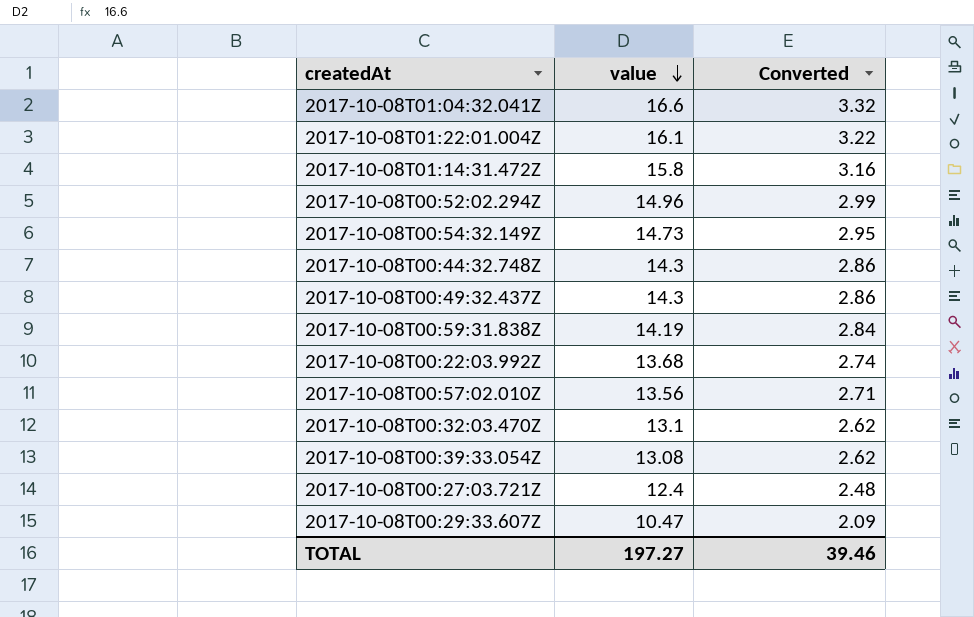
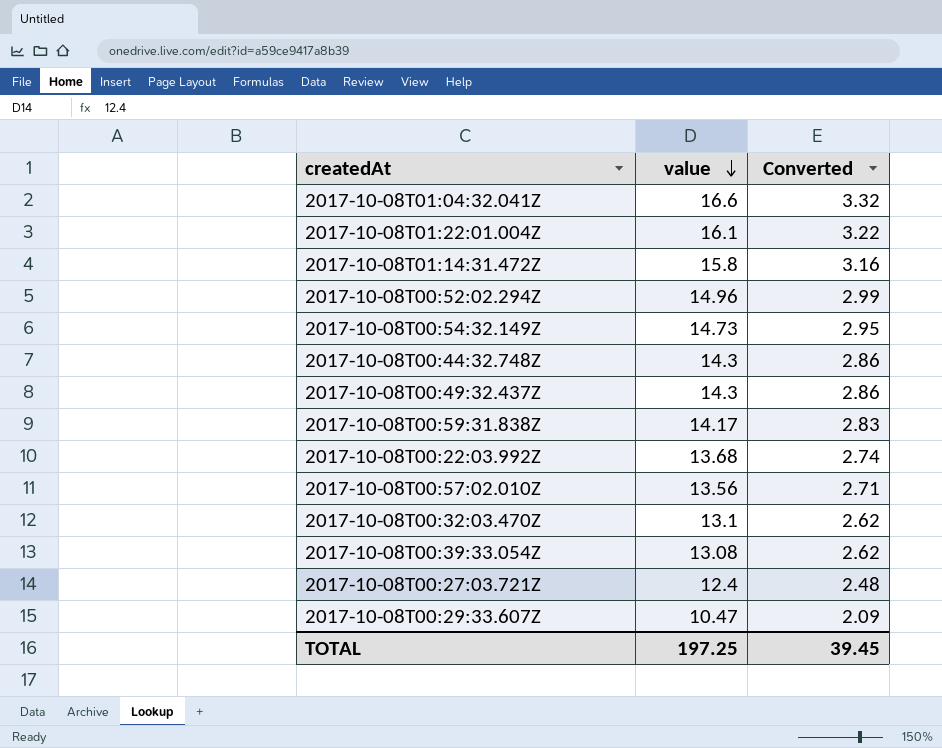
2017-10-08T00:59:31.838Z | value: 14.19 -> 14.17
2017-10-08T00:59:31.838Z | Converted: 2.84 -> 2.83
TOTAL | value: 197.27 -> 197.25
TOTAL | Converted: 39.46 -> 39.45

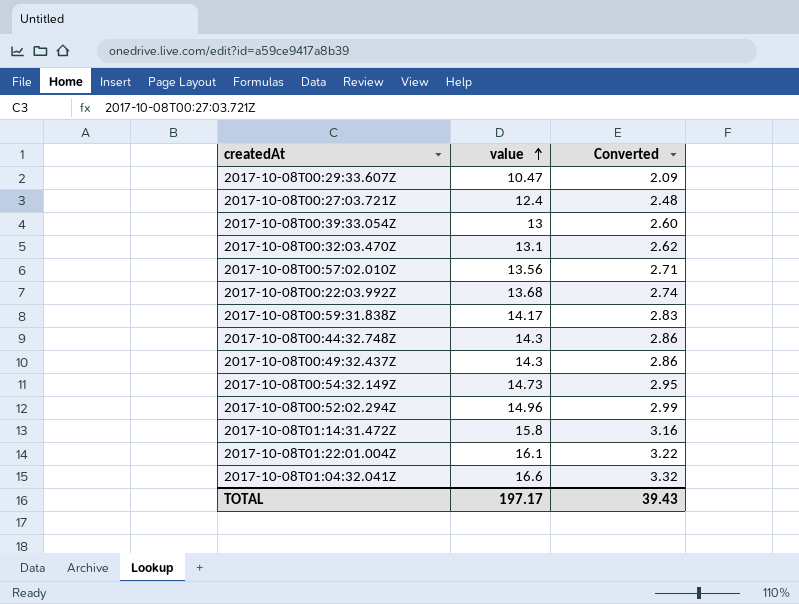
row order: value descending -> value ascending
2017-10-08T00:39:33.054Z | value: 13.08 -> 13
2017-10-08T00:39:33.054Z | Converted: 2.62 -> 2.60
TOTAL | value: 197.25 -> 197.17
TOTAL | Converted: 39.45 -> 39.43

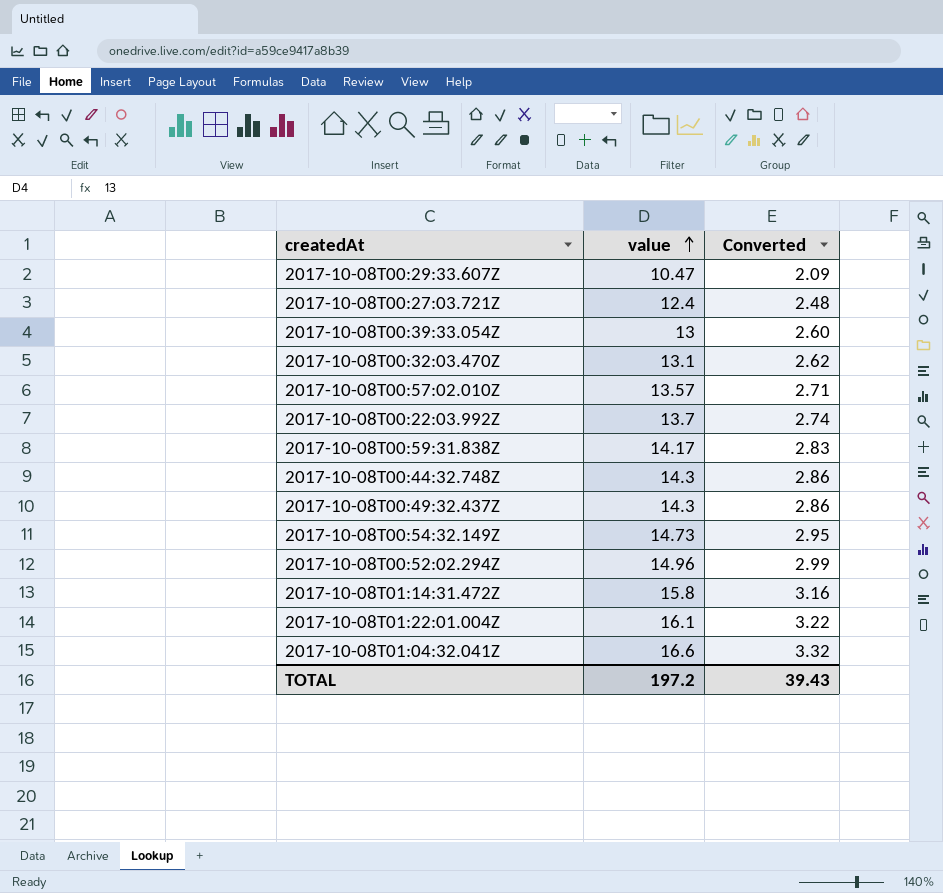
2017-10-08T00:57:02.010Z | value: 13.56 -> 13.57
2017-10-08T00:22:03.992Z | value: 13.68 -> 13.7
TOTAL | value: 197.17 -> 197.2

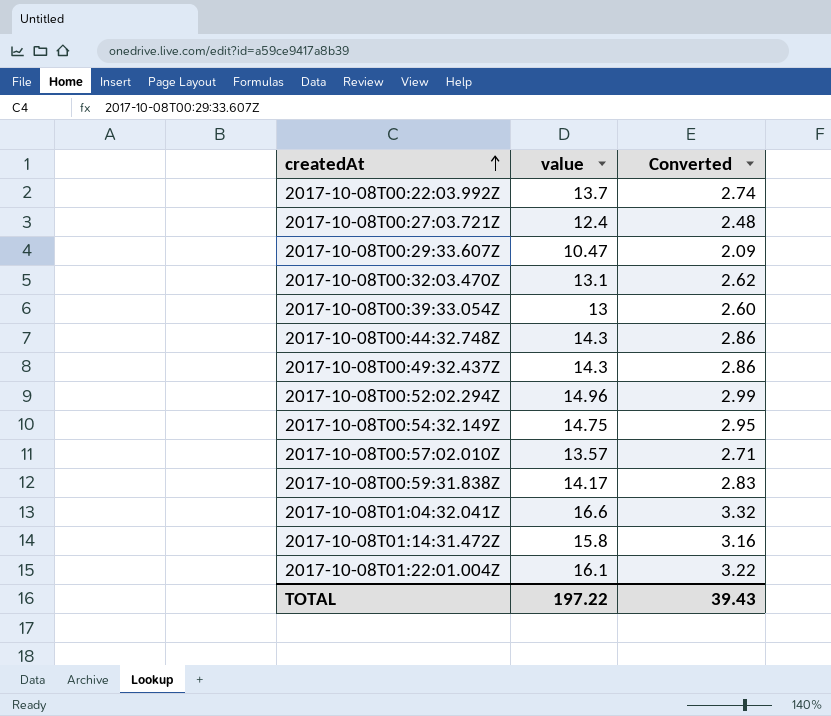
row order: value ascending -> createdAt ascending
2017-10-08T00:54:32.149Z | value: 14.73 -> 14.75
TOTAL | value: 197.2 -> 197.22

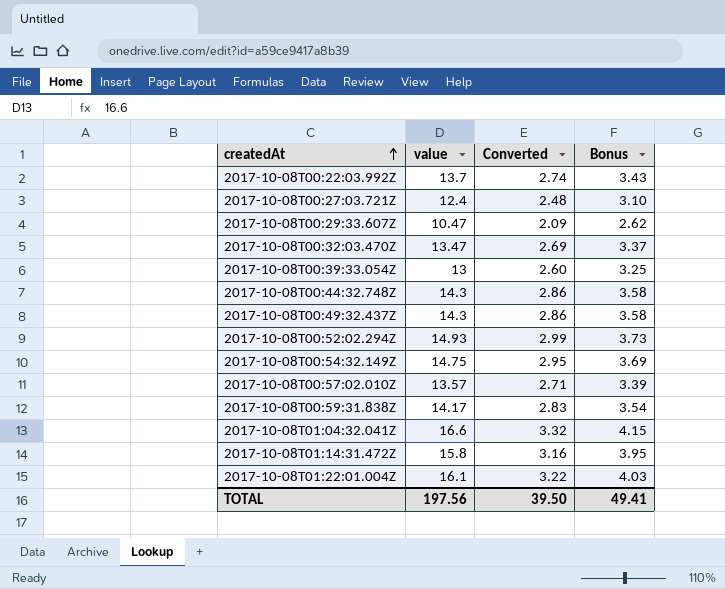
column Bonus | formula: none -> [value] * 0.25
2017-10-08T00:32:03.470Z | value: 13.1 -> 13.47
2017-10-08T00:32:03.470Z | Converted: 2.62 -> 2.69
2017-10-08T00:52:02.294Z | value: 14.96 -> 14.93
TOTAL | value: 197.22 -> 197.56
TOTAL | Converted: 39.43 -> 39.50

